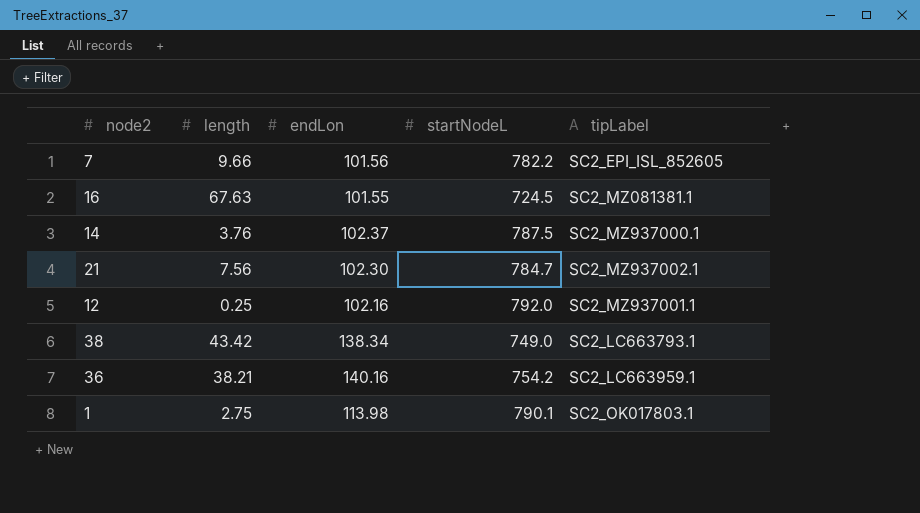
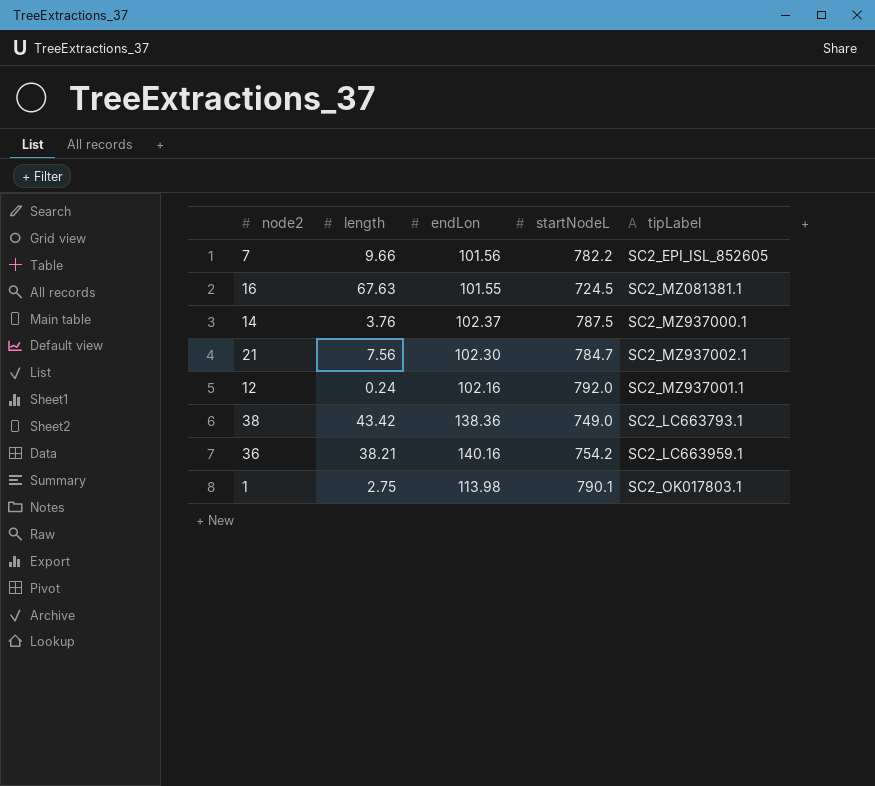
12 | length: 0.25 -> 0.24
38 | endLon: 138.34 -> 138.36

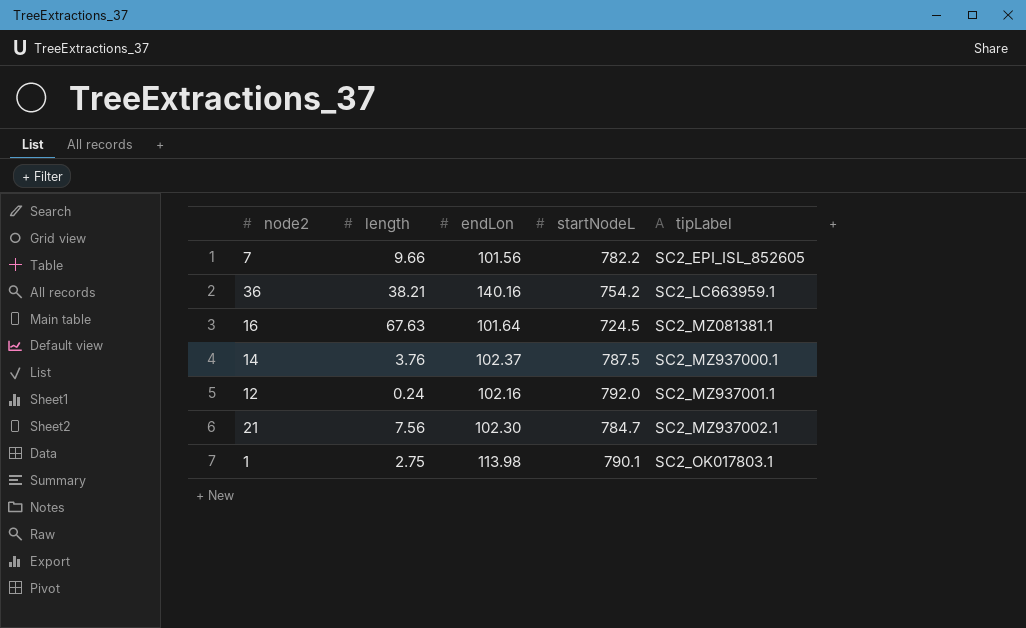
row order: none -> tipLabel ascending
row 38: 43.42 | 138.36 | 749.0 | SC2_LC663793.1 -> none
16 | endLon: 101.55 -> 101.64

